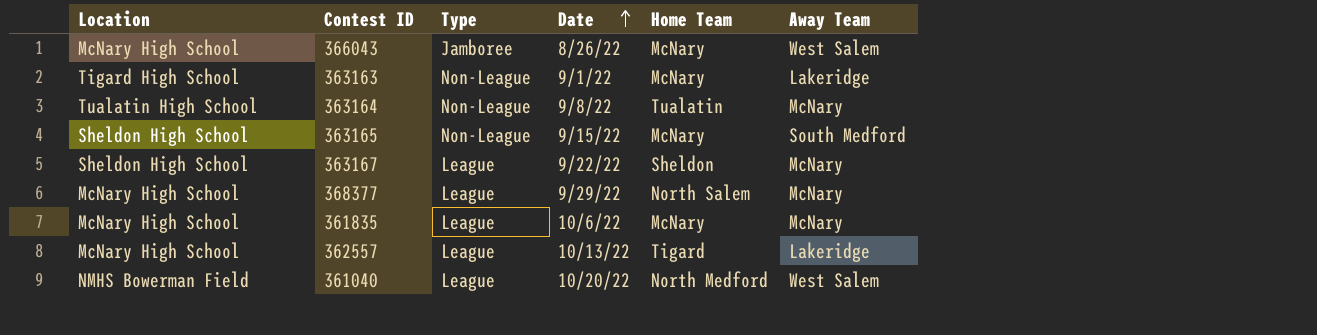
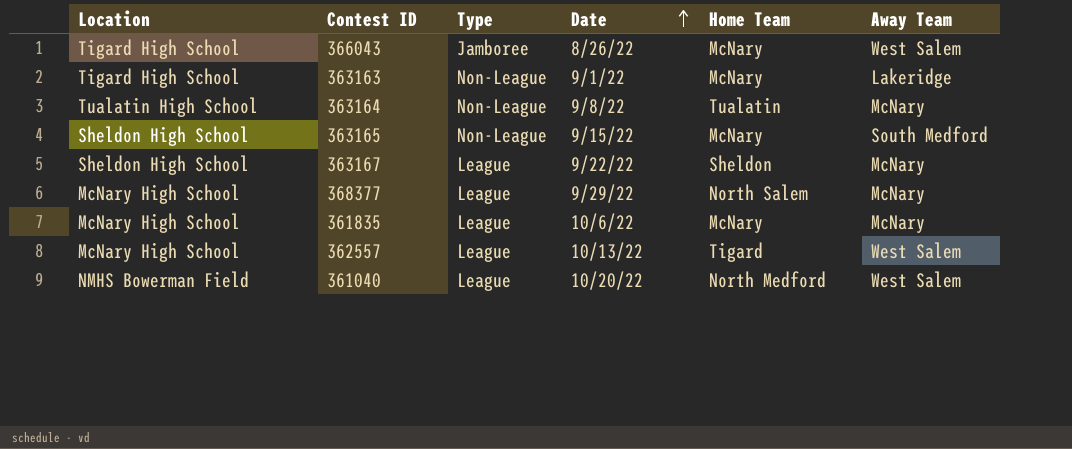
366043 | Location: McNary High School -> Tigard High School
362557 | Away Team: Lakeridge -> West Salem

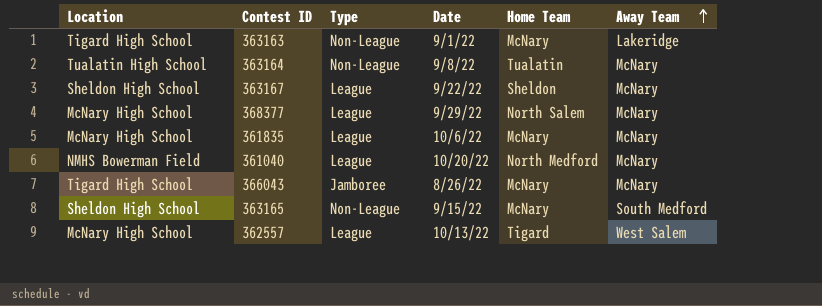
row order: Date ascending -> Away Team ascending
361040 | Away Team: West Salem -> McNary
366043 | Away Team: West Salem -> McNary

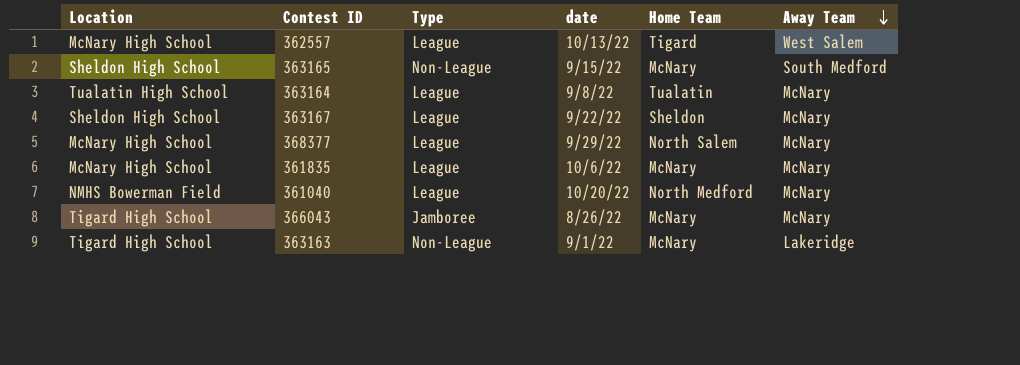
row order: Away Team ascending -> Away Team descending
column name: Date -> date
363164 | Type: Non-League -> League

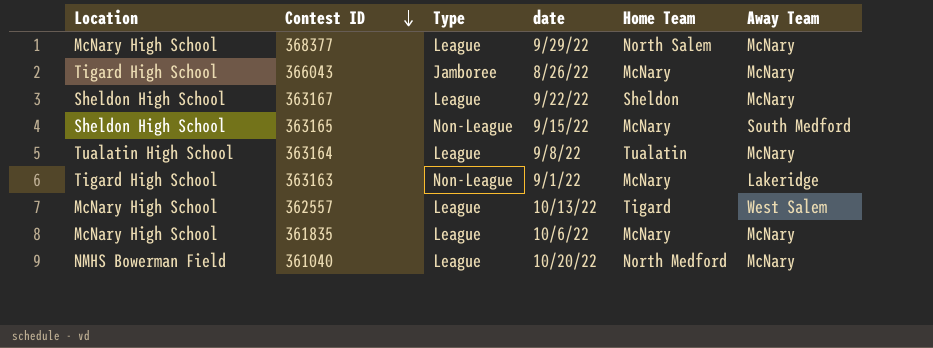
row order: Away Team descending -> Contest ID descending

